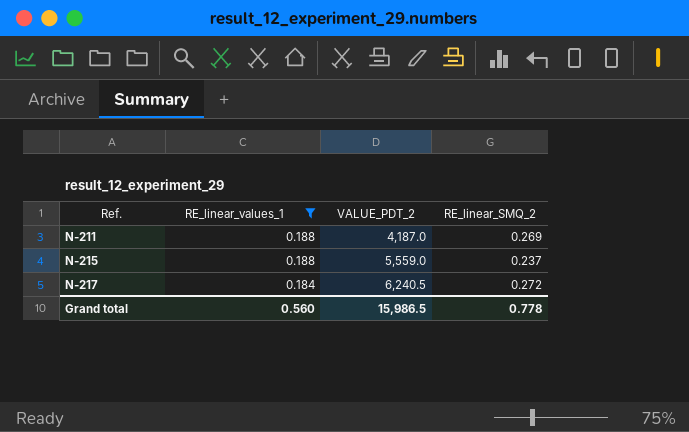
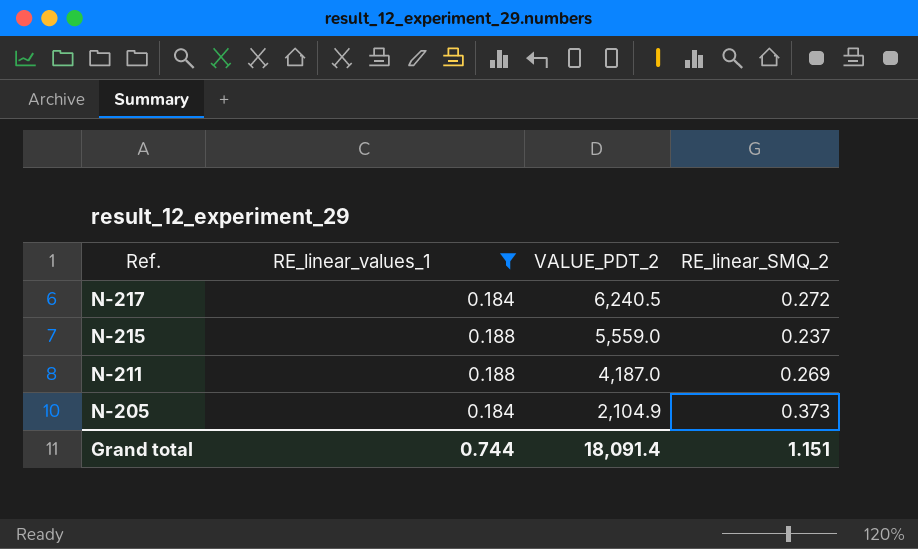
row order: Ref. ascending -> Ref. descending
row N-205: none -> 0.184 | 2,104.9 | 0.373
Grand total | RE_linear_values_1: 0.560 -> 0.744
Grand total | VALUE_PDT_2: 15,986.5 -> 18,091.4
Grand total | RE_linear_SMQ_2: 0.778 -> 1.151

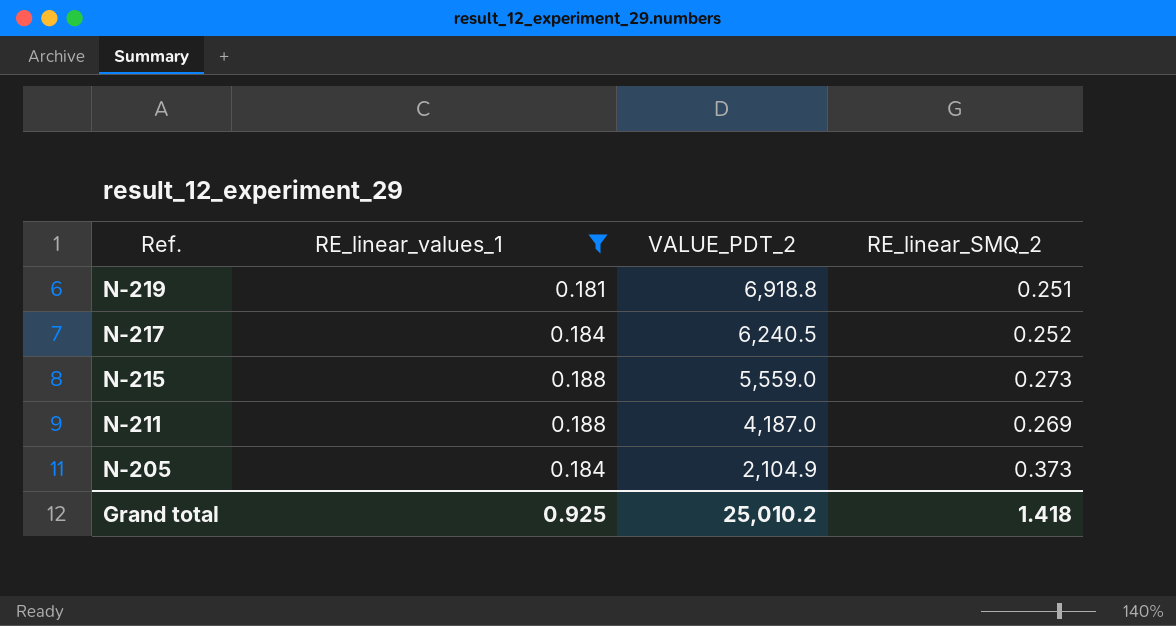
row N-219: none -> 0.181 | 6,918.8 | 0.251
N-217 | RE_linear_SMQ_2: 0.272 -> 0.252
N-215 | RE_linear_SMQ_2: 0.237 -> 0.273
Grand total | RE_linear_values_1: 0.744 -> 0.925
Grand total | VALUE_PDT_2: 18,091.4 -> 25,010.2
Grand total | RE_linear_SMQ_2: 1.151 -> 1.418

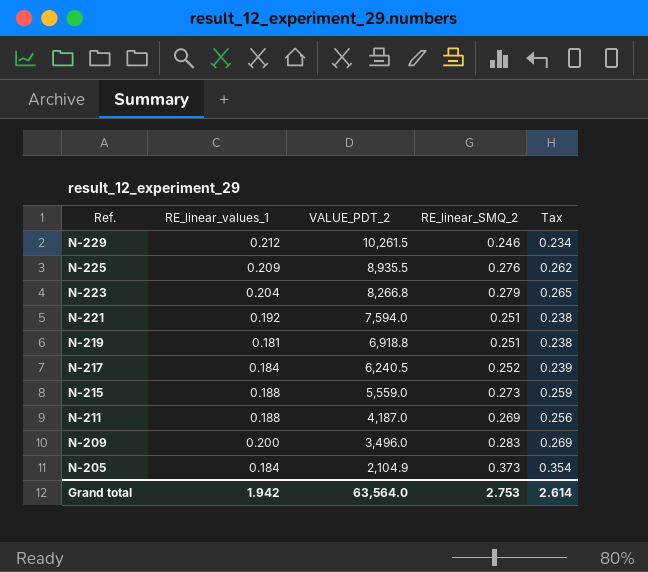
filter: RE_linear_values_1 <= 0.188 -> none
column Tax | formula: none -> [RE_linear_SMQ_2] * 0.95
Grand total | RE_linear_values_1: 0.925 -> 1.942
Grand total | VALUE_PDT_2: 25,010.2 -> 63,564.0
Grand total | RE_linear_SMQ_2: 1.418 -> 2.753

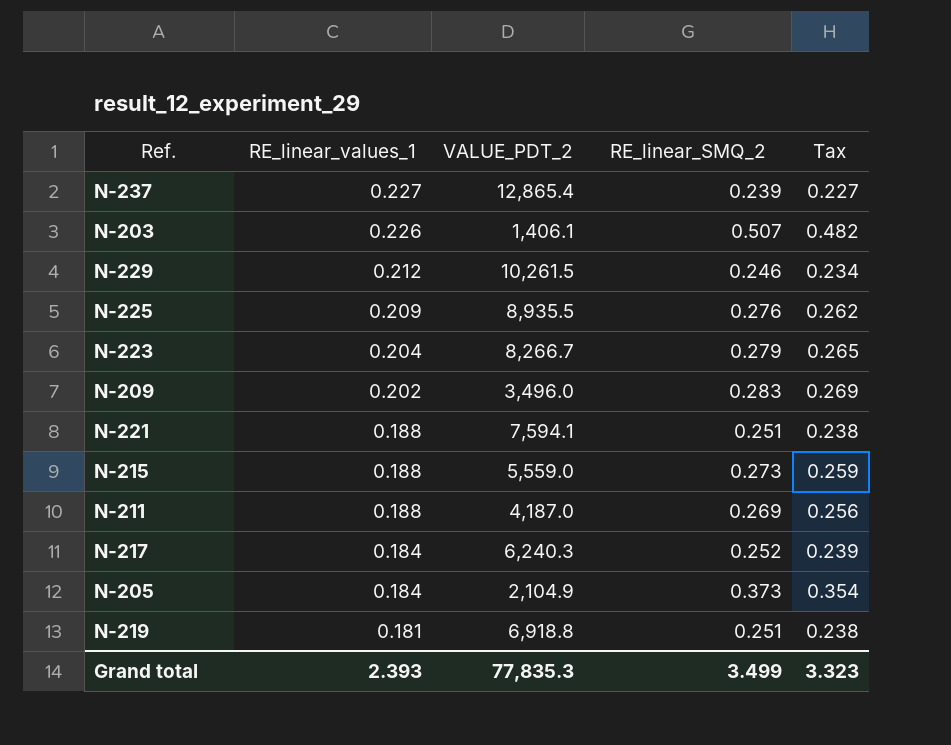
row order: Ref. descending -> RE_linear_values_1 descending
row N-237: none -> 0.227 | 12,865.4 | 0.239 | 0.227
row N-203: none -> 0.226 | 1,406.1 | 0.507 | 0.482
N-223 | VALUE_PDT_2: 8,266.8 -> 8,266.7
N-209 | RE_linear_values_1: 0.200 -> 0.202
N-221 | RE_linear_values_1: 0.192 -> 0.188
N-221 | VALUE_PDT_2: 7,594.0 -> 7,594.1
N-217 | VALUE_PDT_2: 6,240.5 -> 6,240.3
Grand total | RE_linear_values_1: 1.942 -> 2.393
Grand total | VALUE_PDT_2: 63,564.0 -> 77,835.3
Grand total | RE_linear_SMQ_2: 2.753 -> 3.499
Grand total | Tax: 2.614 -> 3.323

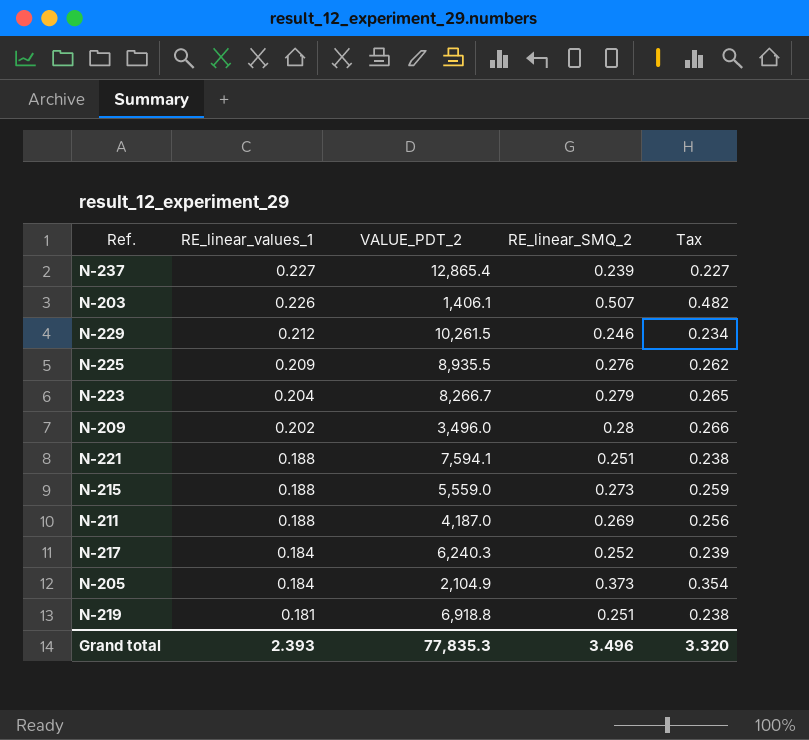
N-209 | RE_linear_SMQ_2: 0.283 -> 0.28
N-209 | Tax: 0.269 -> 0.266
Grand total | RE_linear_SMQ_2: 3.499 -> 3.496
Grand total | Tax: 3.323 -> 3.320

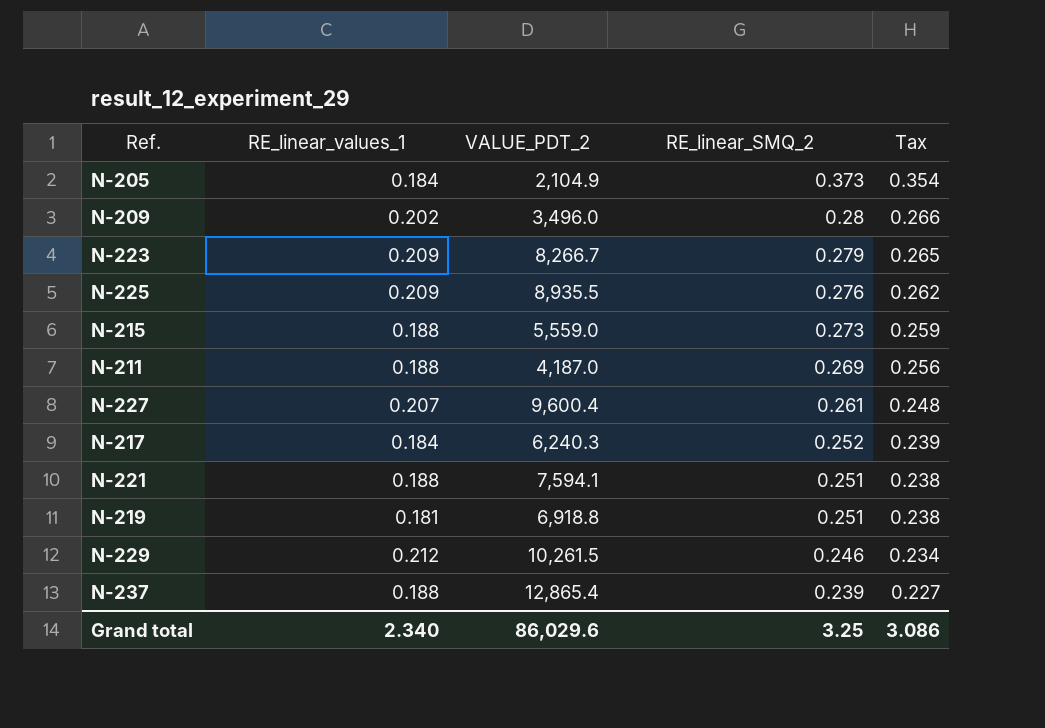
row order: RE_linear_values_1 descending -> RE_linear_SMQ_2 descending
row N-203: 0.226 | 1,406.1 | 0.507 | 0.482 -> none
N-223 | RE_linear_values_1: 0.204 -> 0.209
row N-227: none -> 0.207 | 9,600.4 | 0.261 | 0.248
N-237 | RE_linear_values_1: 0.227 -> 0.188
Grand total | RE_linear_values_1: 2.393 -> 2.340
Grand total | VALUE_PDT_2: 77,835.3 -> 86,029.6
Grand total | RE_linear_SMQ_2: 3.496 -> 3.25
Grand total | Tax: 3.320 -> 3.086

